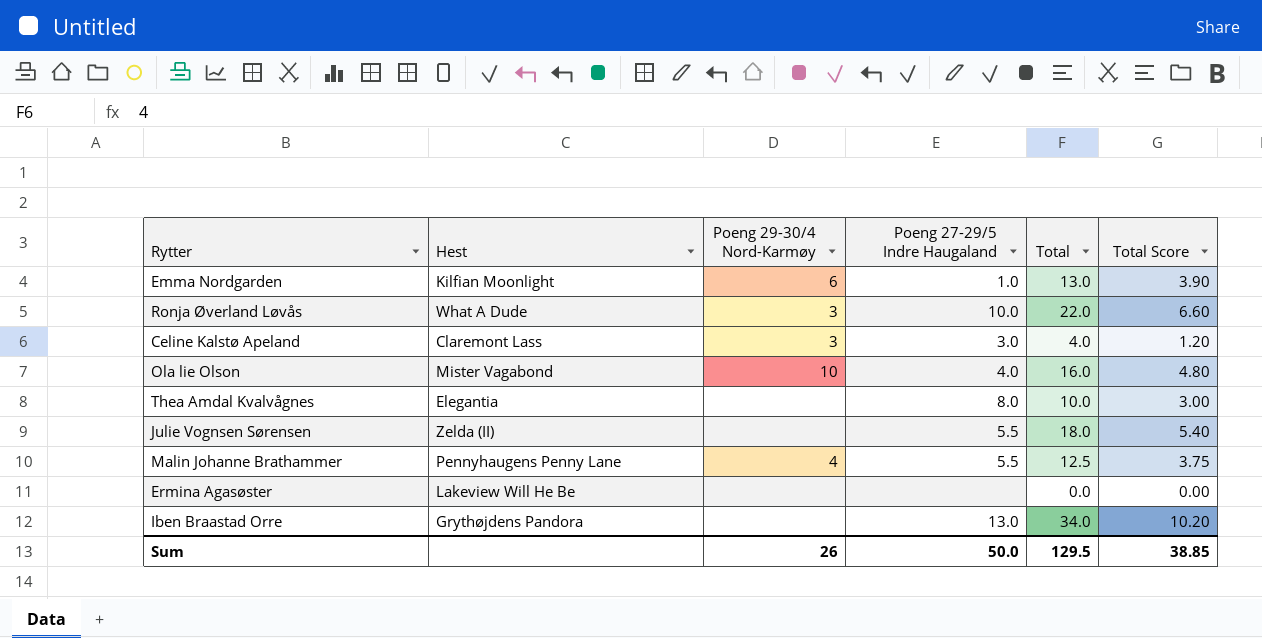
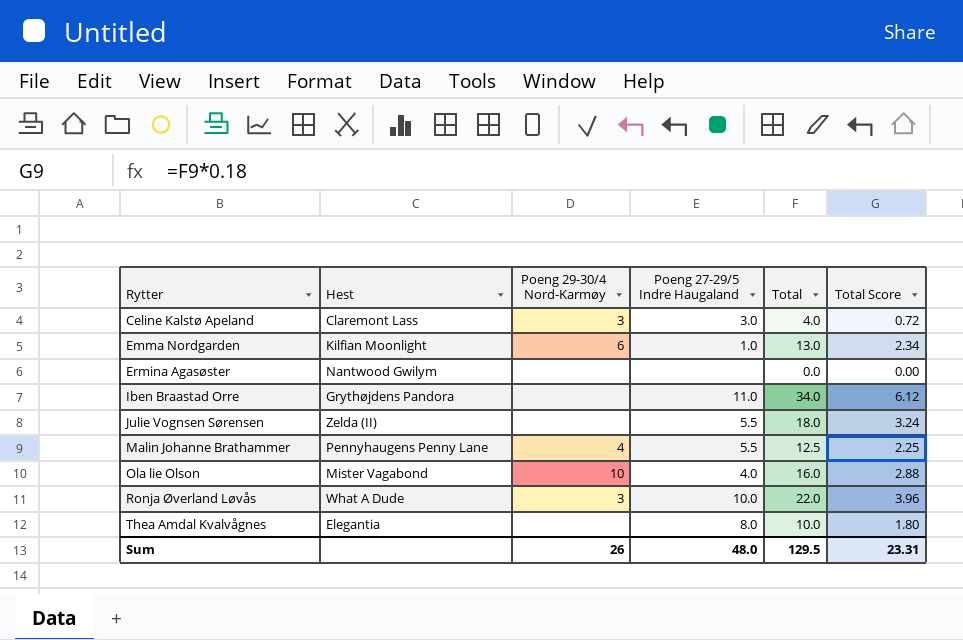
row order: none -> Rytter ascending
column Total Score | formula: [Total] * 0.3 -> [Total] * 0.18
Ermina Agasøster | Hest: Lakeview Will He Be -> Nantwood Gwilym
Iben Braastad Orre | Poeng 27-29/5 Indre Haugaland: 13.0 -> 11.0
Sum | Poeng 27-29/5 Indre Haugaland: 50.0 -> 48.0
Sum | Total Score: 38.85 -> 23.31

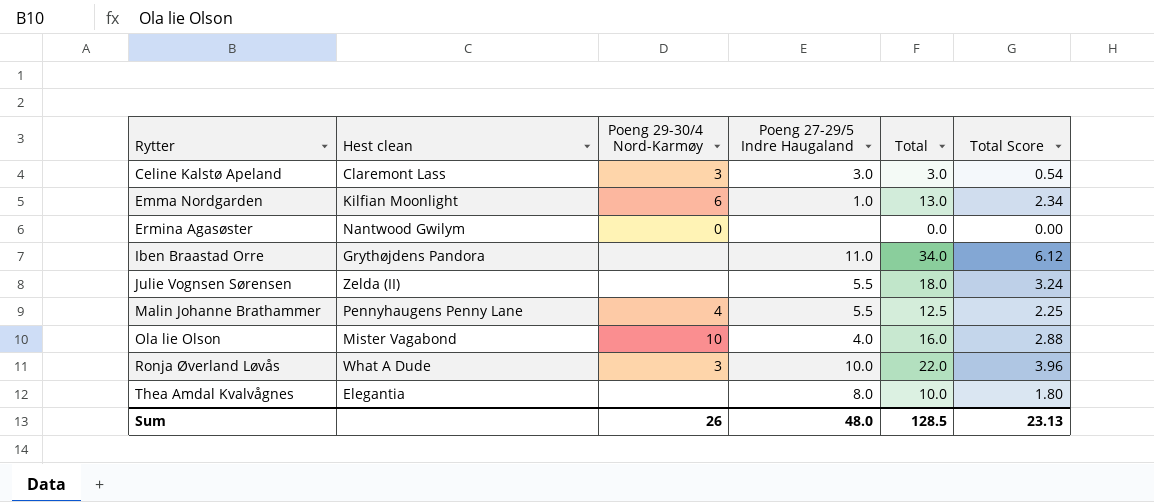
column name: Hest -> Hest clean
Celine Kalstø Apeland | Total: 4.0 -> 3.0
Celine Kalstø Apeland | Total Score: 0.72 -> 0.54
Ermina Agasøster | Poeng 29-30/4 Nord-Karmøy: none -> 0
Sum | Total: 129.5 -> 128.5
Sum | Total Score: 23.31 -> 23.13

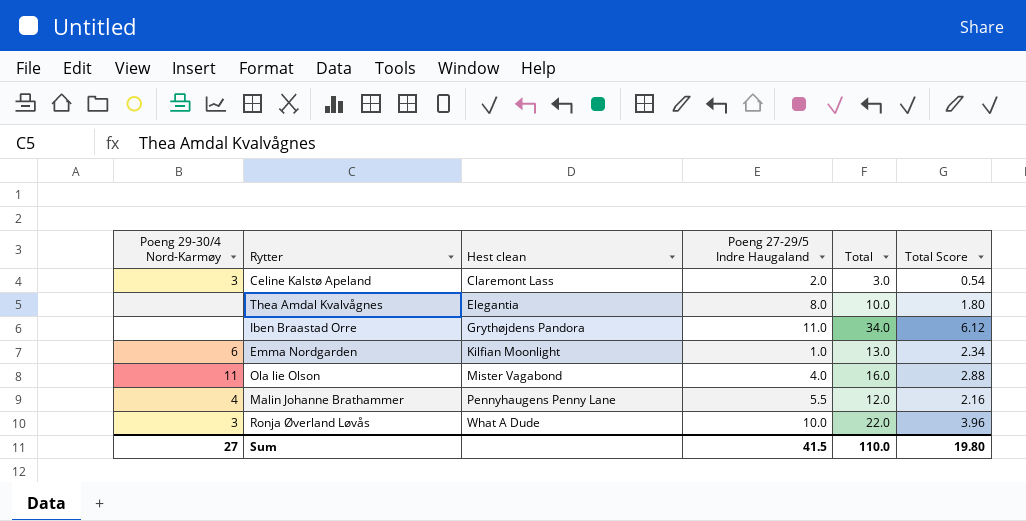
row order: Rytter ascending -> Hest clean ascending
column Poeng 29-30/4 Nord-Karmøy | position: 3 -> 1
row Ermina Agasøster: Nantwood Gwilym | 0 | none | 0.0 | 0.00 -> none
row Julie Vognsen Sørensen: Zelda (II) | none | 5.5 | 18.0 | 3.24 -> none
Celine Kalstø Apeland | Poeng 27-29/5 Indre Haugaland: 3.0 -> 2.0
Ola lie Olson | Poeng 29-30/4 Nord-Karmøy: 10 -> 11
Malin Johanne Brathammer | Total: 12.5 -> 12.0
Malin Johanne Brathammer | Total Score: 2.25 -> 2.16
Sum | Poeng 29-30/4 Nord-Karmøy: 26 -> 27
Sum | Poeng 27-29/5 Indre Haugaland: 48.0 -> 41.5
Sum | Total: 128.5 -> 110.0
Sum | Total Score: 23.13 -> 19.80

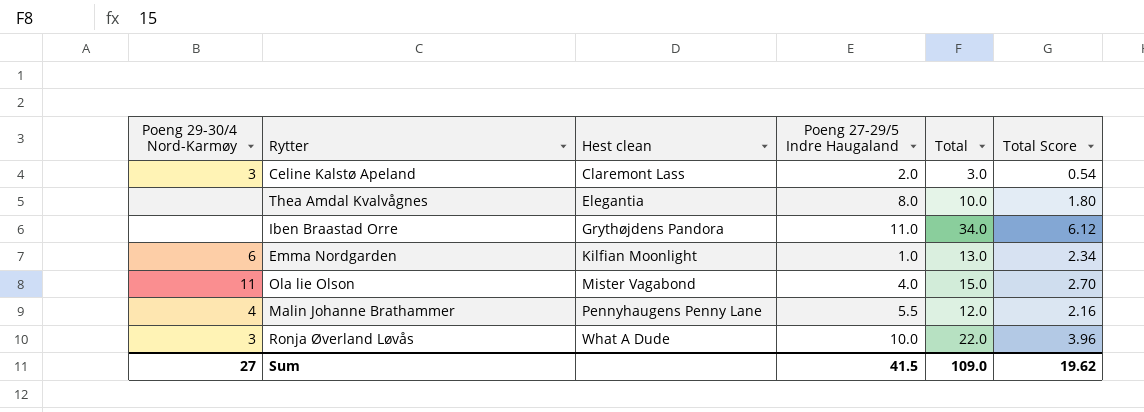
Ola lie Olson | Total: 16.0 -> 15.0
Ola lie Olson | Total Score: 2.88 -> 2.70
Sum | Total: 110.0 -> 109.0
Sum | Total Score: 19.80 -> 19.62

